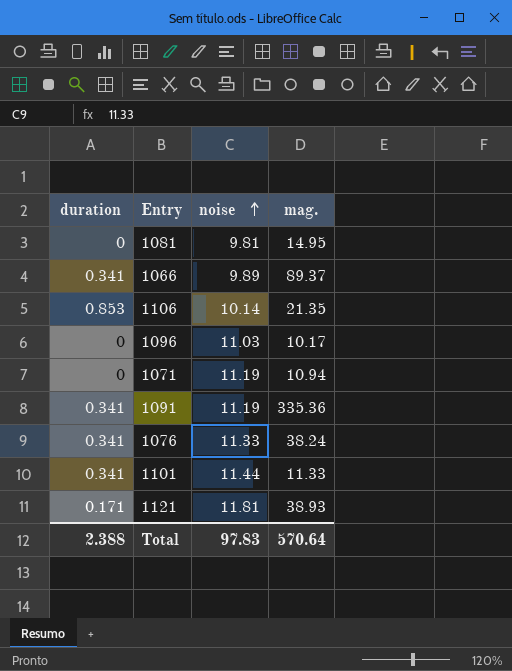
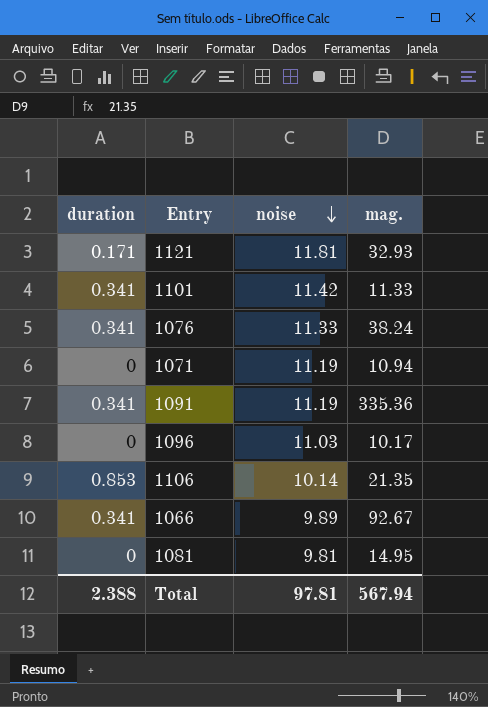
row order: noise ascending -> noise descending
1121 | mag.: 38.93 -> 32.93
1101 | noise: 11.44 -> 11.42
1066 | mag.: 89.37 -> 92.67
Total | noise: 97.83 -> 97.81
Total | mag.: 570.64 -> 567.94

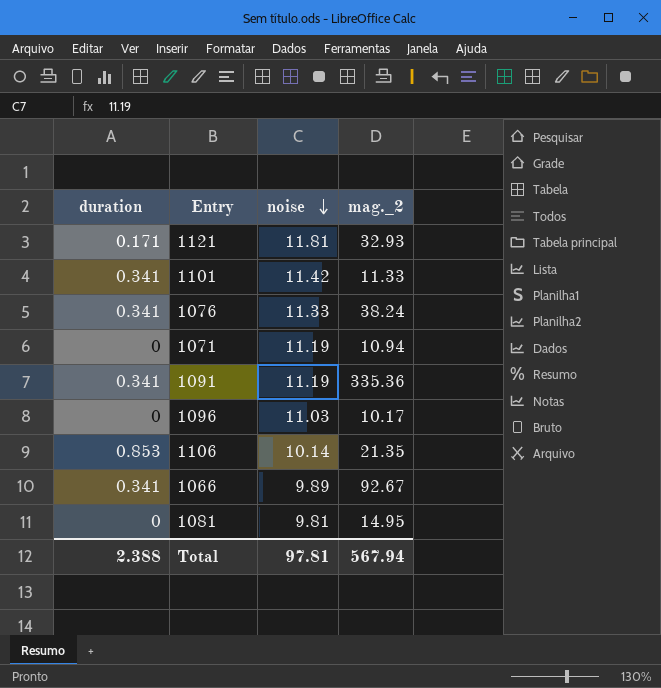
column name: mag. -> mag._2

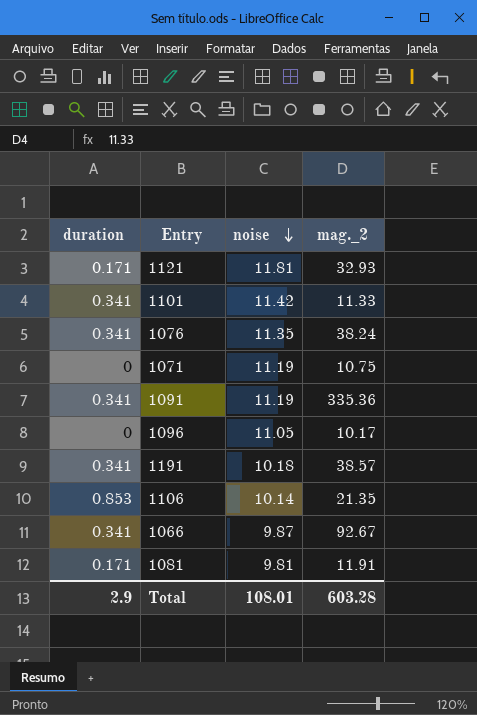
1076 | noise: 11.33 -> 11.35
1071 | mag._2: 10.94 -> 10.75
1096 | noise: 11.03 -> 11.05
row 1191: none -> 0.341 | 10.18 | 38.57
1066 | noise: 9.89 -> 9.87
1081 | duration: 0 -> 0.171
1081 | mag._2: 14.95 -> 11.91
Total | duration: 2.388 -> 2.9
Total | noise: 97.81 -> 108.01
Total | mag._2: 567.94 -> 603.28

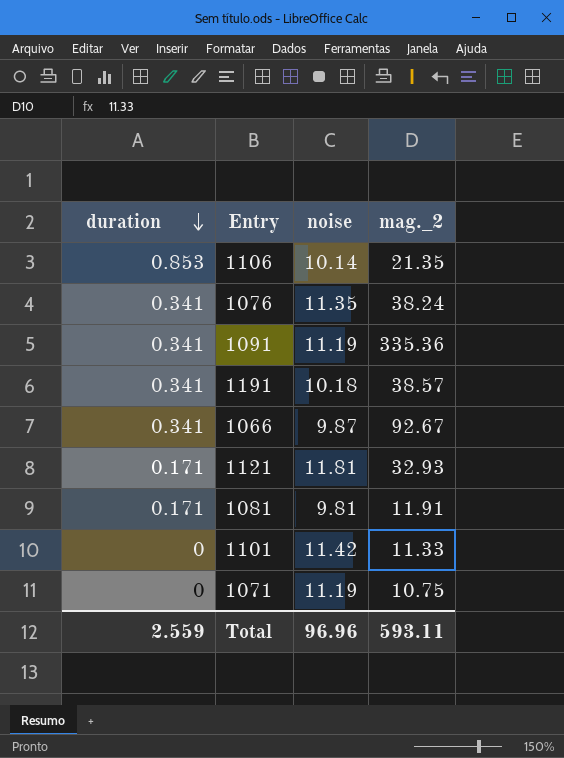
row order: noise descending -> duration descending
row 1096: 0 | 11.05 | 10.17 -> none
1101 | duration: 0.341 -> 0
Total | duration: 2.9 -> 2.559
Total | noise: 108.01 -> 96.96
Total | mag._2: 603.28 -> 593.11

